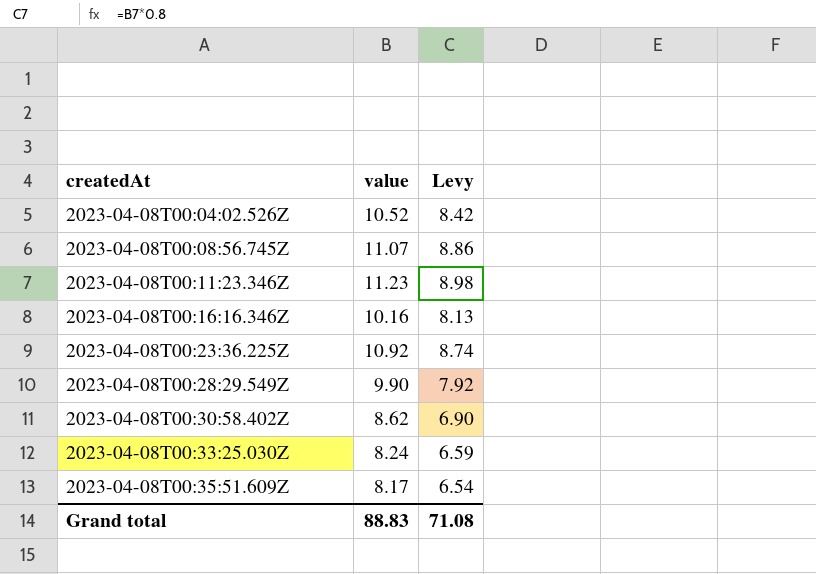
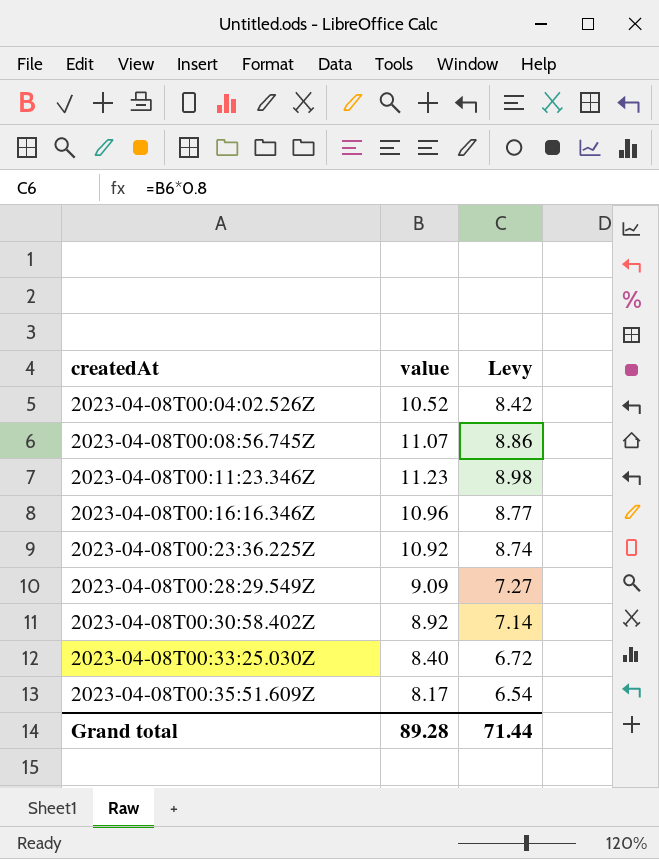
2023-04-08T00:16:16.346Z | value: 10.16 -> 10.96
2023-04-08T00:16:16.346Z | Levy: 8.13 -> 8.77
2023-04-08T00:28:29.549Z | value: 9.90 -> 9.09
2023-04-08T00:28:29.549Z | Levy: 7.92 -> 7.27
2023-04-08T00:30:58.402Z | value: 8.62 -> 8.92
2023-04-08T00:30:58.402Z | Levy: 6.90 -> 7.14
2023-04-08T00:33:25.030Z | value: 8.24 -> 8.40
2023-04-08T00:33:25.030Z | Levy: 6.59 -> 6.72
Grand total | value: 88.83 -> 89.28
Grand total | Levy: 71.08 -> 71.44

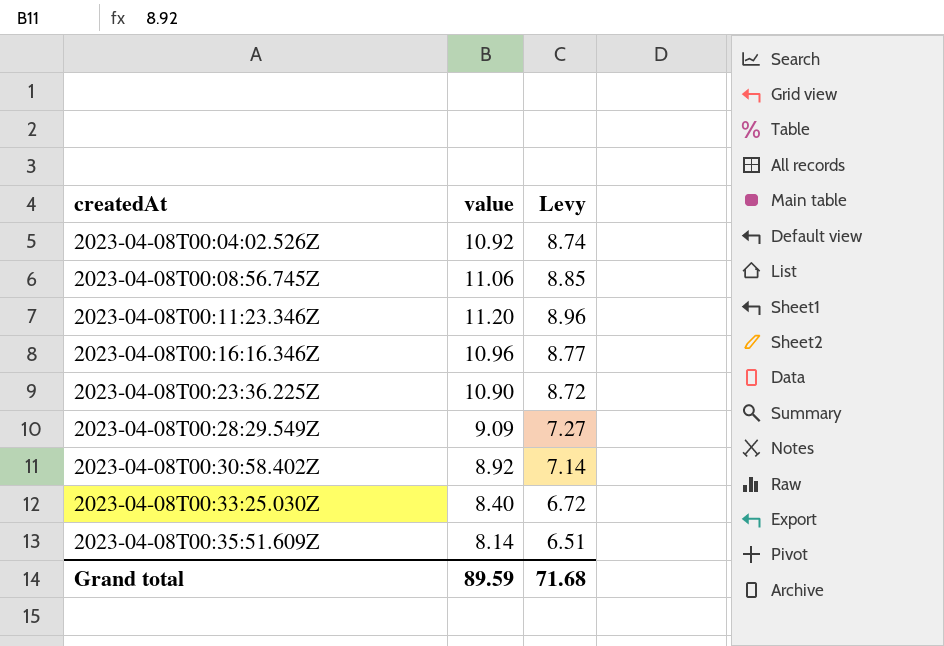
2023-04-08T00:04:02.526Z | value: 10.52 -> 10.92
2023-04-08T00:04:02.526Z | Levy: 8.42 -> 8.74
2023-04-08T00:08:56.745Z | value: 11.07 -> 11.06
2023-04-08T00:08:56.745Z | Levy: 8.86 -> 8.85
2023-04-08T00:11:23.346Z | value: 11.23 -> 11.20
2023-04-08T00:11:23.346Z | Levy: 8.98 -> 8.96
2023-04-08T00:23:36.225Z | value: 10.92 -> 10.90
2023-04-08T00:23:36.225Z | Levy: 8.74 -> 8.72
2023-04-08T00:35:51.609Z | value: 8.17 -> 8.14
2023-04-08T00:35:51.609Z | Levy: 6.54 -> 6.51
Grand total | value: 89.28 -> 89.59
Grand total | Levy: 71.44 -> 71.68

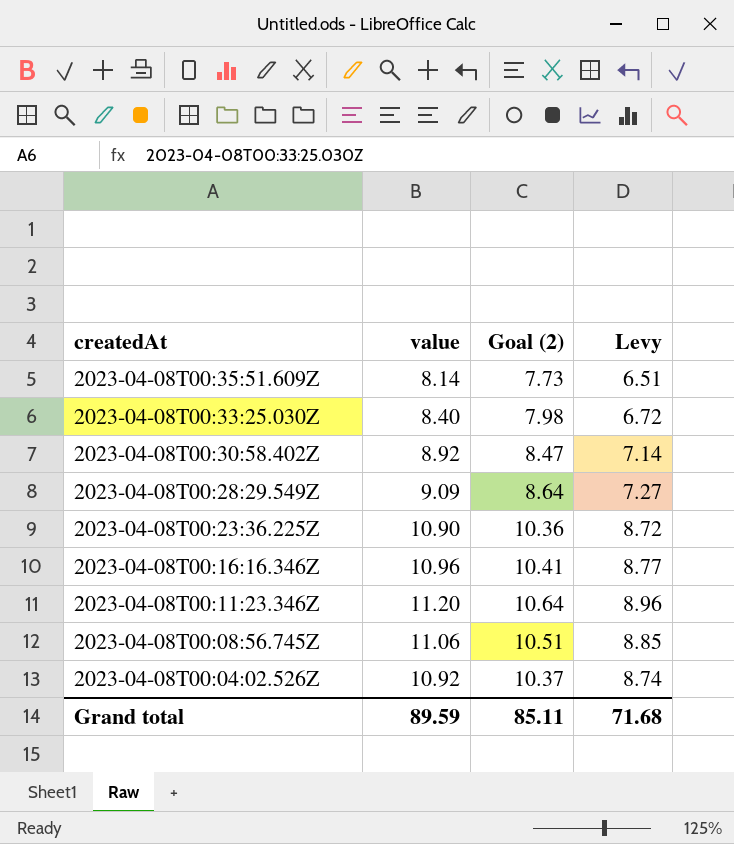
row order: createdAt ascending -> createdAt descending
column Goal (2) | formula: none -> [value] * 0.95

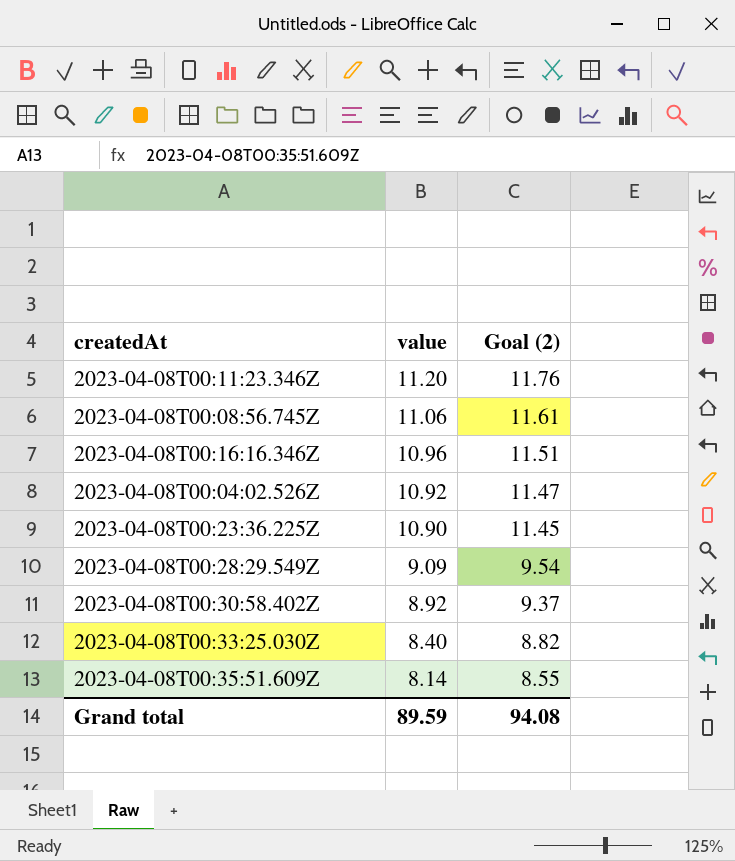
row order: createdAt descending -> value descending
column Levy | formula: [value] * 0.8 -> none
column Goal (2) | formula: [value] * 0.95 -> [value] * 1.05
Grand total | Goal (2): 85.11 -> 94.08

